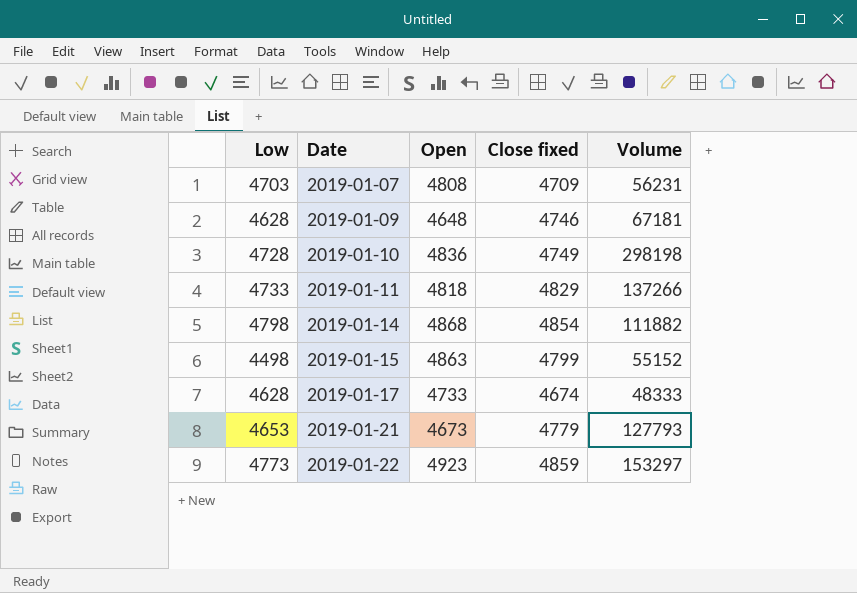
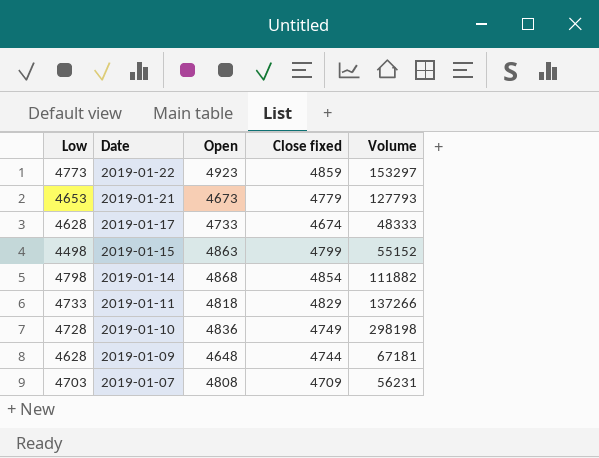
row order: Date ascending -> Date descending
2019-01-09 | Close fixed: 4746 -> 4744

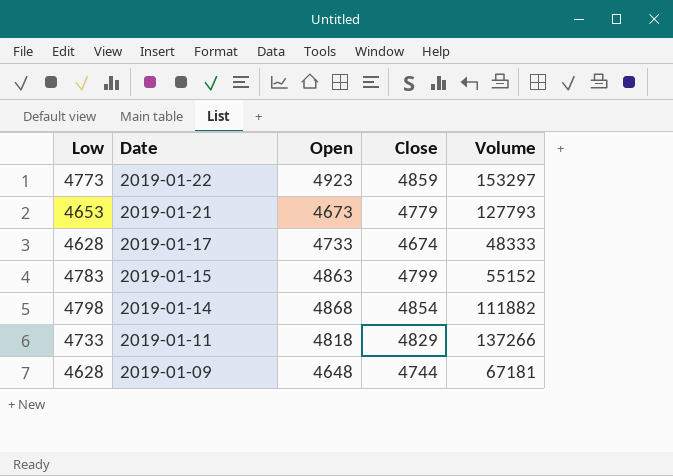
column name: Close fixed -> Close
row 2019-01-10: 4728 | 4836 | 4749 | 298198 -> none
row 2019-01-07: 4703 | 4808 | 4709 | 56231 -> none
2019-01-15 | Low: 4498 -> 4783

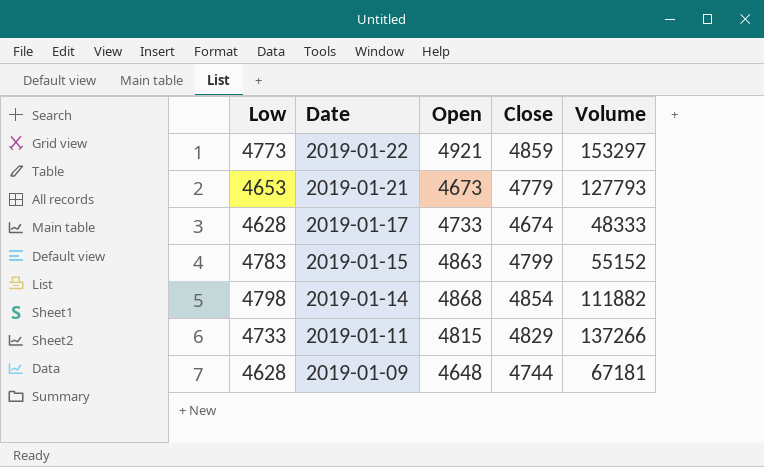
2019-01-22 | Open: 4923 -> 4921
2019-01-11 | Open: 4818 -> 4815

